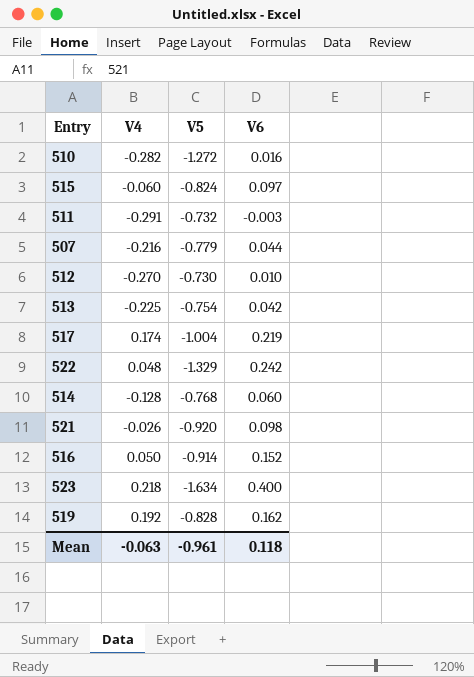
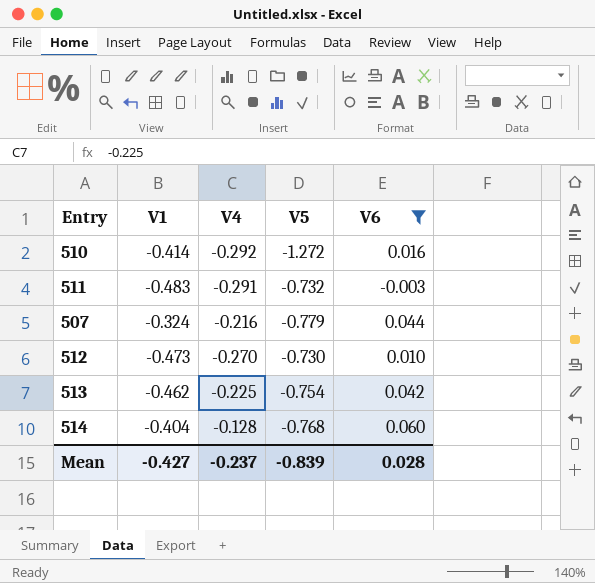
filter: none -> V6 <= 0.060
column V1 | position: none -> 2
510 | V4: -0.282 -> -0.292
Mean | V4: -0.063 -> -0.237
Mean | V5: -0.961 -> -0.839
Mean | V6: 0.118 -> 0.028

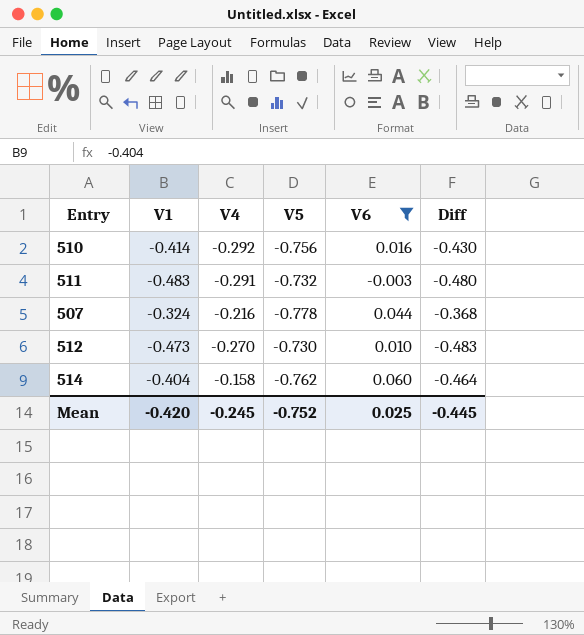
column Diff | formula: none -> [V1] - [V6]
row 513: -0.462 | -0.225 | -0.754 | 0.042 -> none
510 | V5: -1.272 -> -0.756
507 | V5: -0.779 -> -0.778
514 | V4: -0.128 -> -0.158
514 | V5: -0.768 -> -0.762
Mean | V1: -0.427 -> -0.420
Mean | V4: -0.237 -> -0.245
Mean | V5: -0.839 -> -0.752
Mean | V6: 0.028 -> 0.025

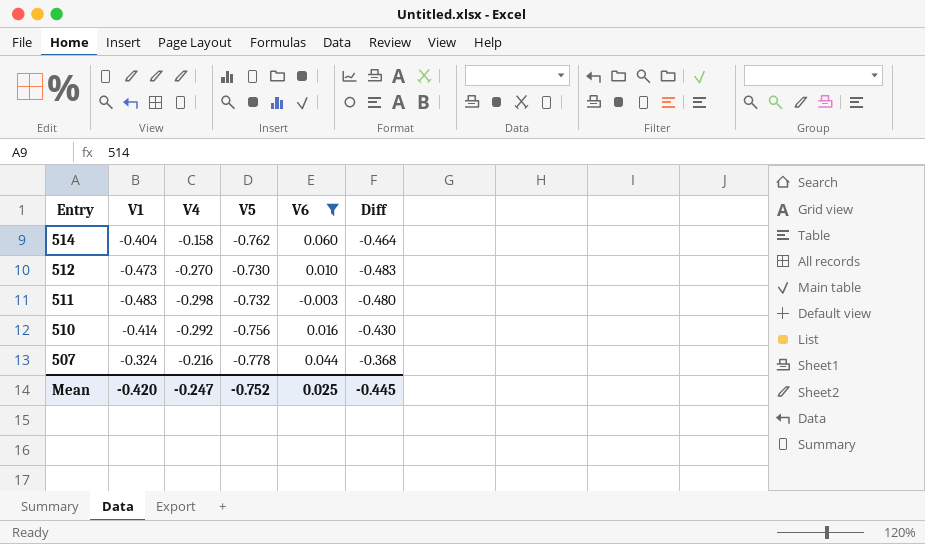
row order: none -> Entry descending
511 | V4: -0.291 -> -0.298
Mean | V4: -0.245 -> -0.247

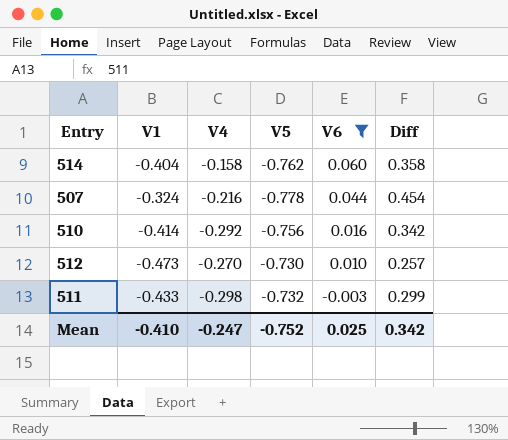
row order: Entry descending -> V6 descending
column Diff | formula: [V1] - [V6] -> [V1] - [V5]
511 | V1: -0.483 -> -0.433
Mean | V1: -0.420 -> -0.410
Mean | Diff: -0.445 -> 0.342

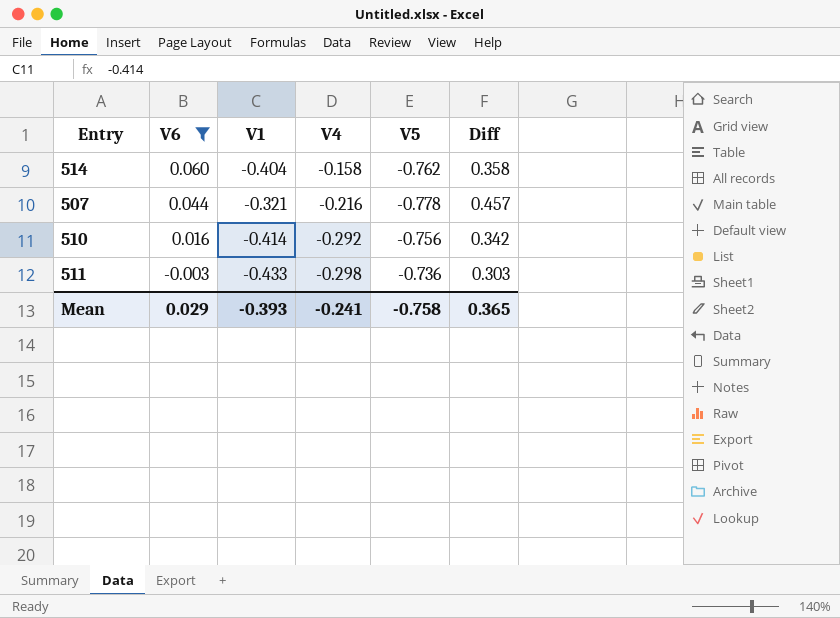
column V6 | position: 5 -> 2
row 512: -0.473 | -0.270 | -0.730 | 0.010 | 0.257 -> none
507 | V1: -0.324 -> -0.321
507 | Diff: 0.454 -> 0.457
511 | V5: -0.732 -> -0.736
511 | Diff: 0.299 -> 0.303
Mean | V6: 0.025 -> 0.029
Mean | V1: -0.410 -> -0.393
Mean | V4: -0.247 -> -0.241
Mean | V5: -0.752 -> -0.758
Mean | Diff: 0.342 -> 0.365

